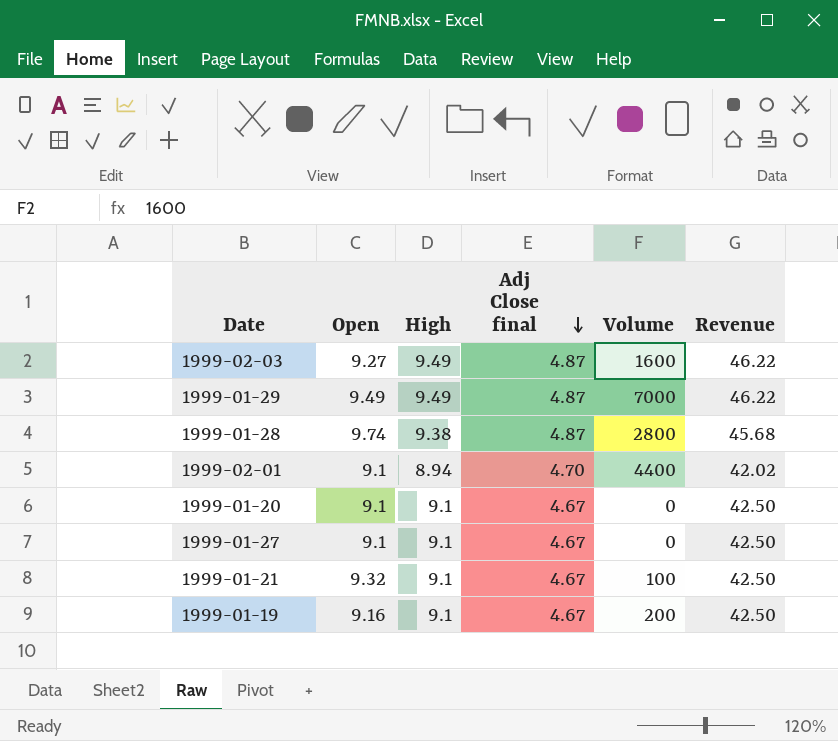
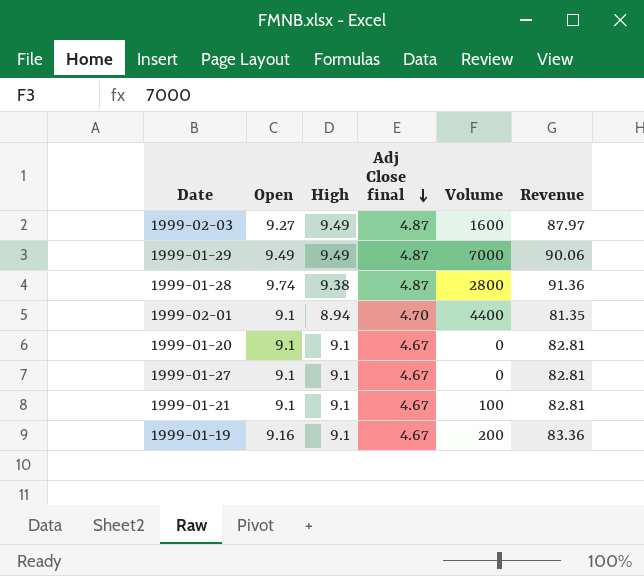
column Revenue | formula: [High] * [Adj Close final] -> [Open] * [High]
1999-01-21 | Open: 9.32 -> 9.1

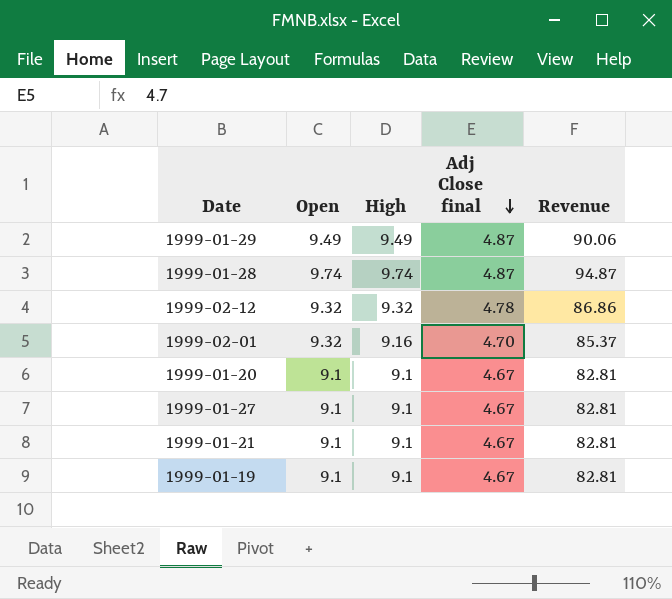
column Volume | position: 5 -> none
row 1999-02-03: 9.27 | 9.49 | 4.87 | 1600 | 87.97 -> none
1999-01-28 | High: 9.38 -> 9.74
1999-01-28 | Revenue: 91.36 -> 94.87
row 1999-02-12: none -> 9.32 | 9.32 | 4.78 | 86.86
1999-02-01 | Open: 9.1 -> 9.32
1999-02-01 | High: 8.94 -> 9.16
1999-02-01 | Revenue: 81.35 -> 85.37
1999-01-19 | Open: 9.16 -> 9.1
1999-01-19 | Revenue: 83.36 -> 82.81

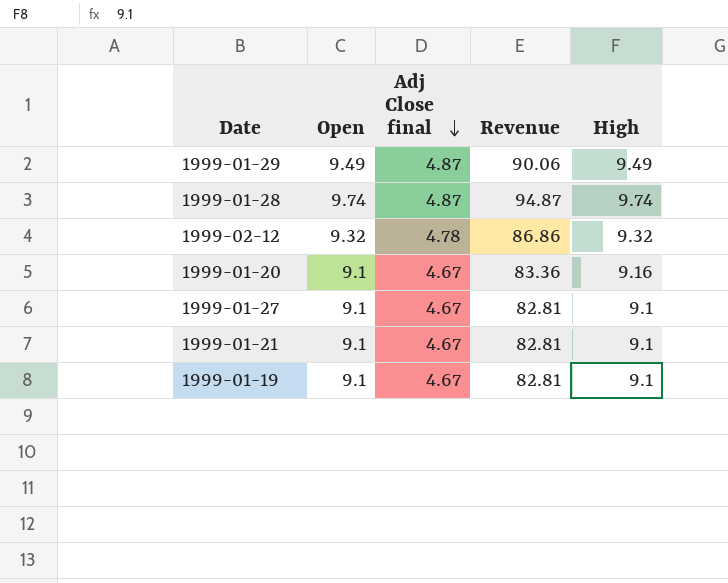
column High | position: 3 -> 5
row 1999-02-01: 9.32 | 9.16 | 4.70 | 85.37 -> none
1999-01-20 | Revenue: 82.81 -> 83.36
1999-01-20 | High: 9.1 -> 9.16

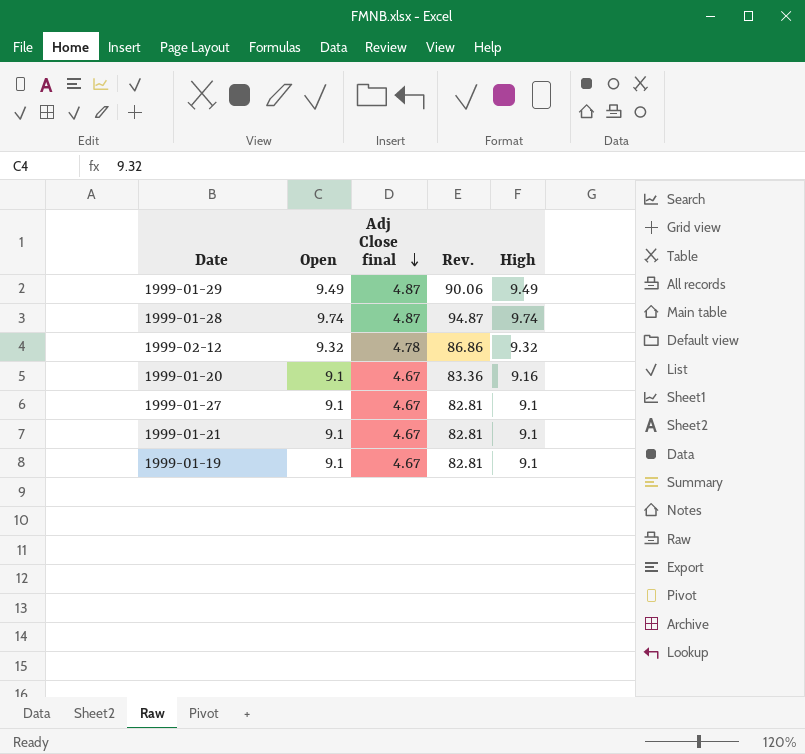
column name: Revenue -> Rev.

